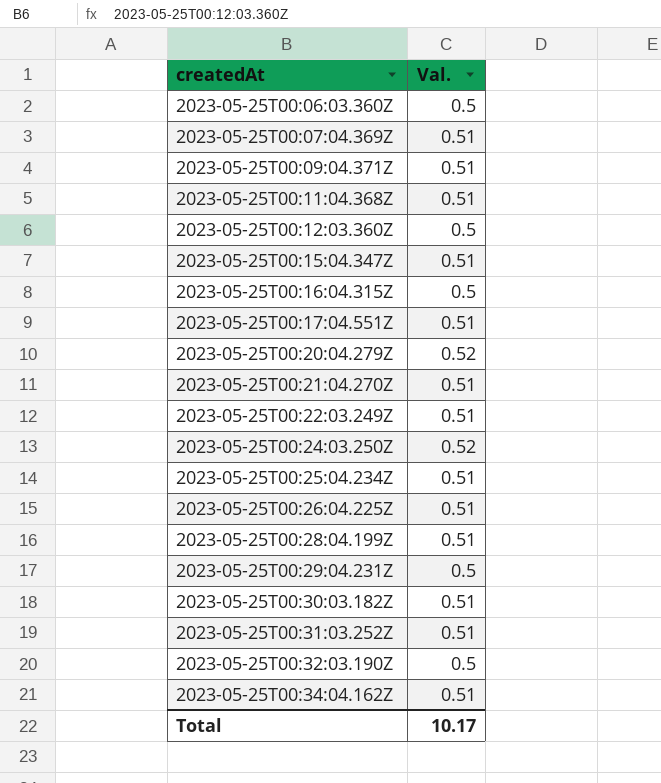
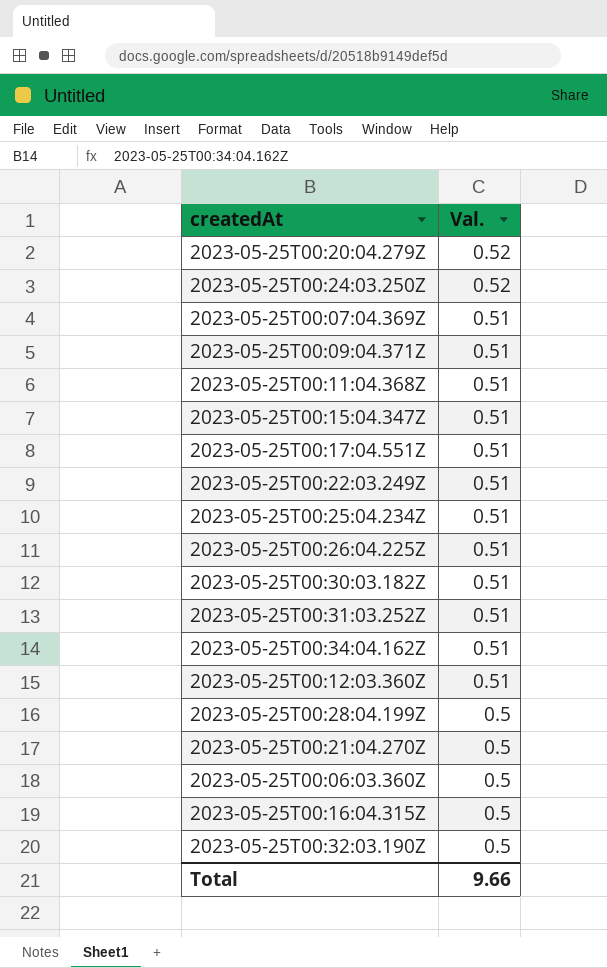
row order: createdAt ascending -> Val. descending
row 2023-05-25T00:29:04.231Z: 0.5 -> none
2023-05-25T00:12:03.360Z | Val.: 0.5 -> 0.51
2023-05-25T00:28:04.199Z | Val.: 0.51 -> 0.5
2023-05-25T00:21:04.270Z | Val.: 0.51 -> 0.5
Total | Val.: 10.17 -> 9.66

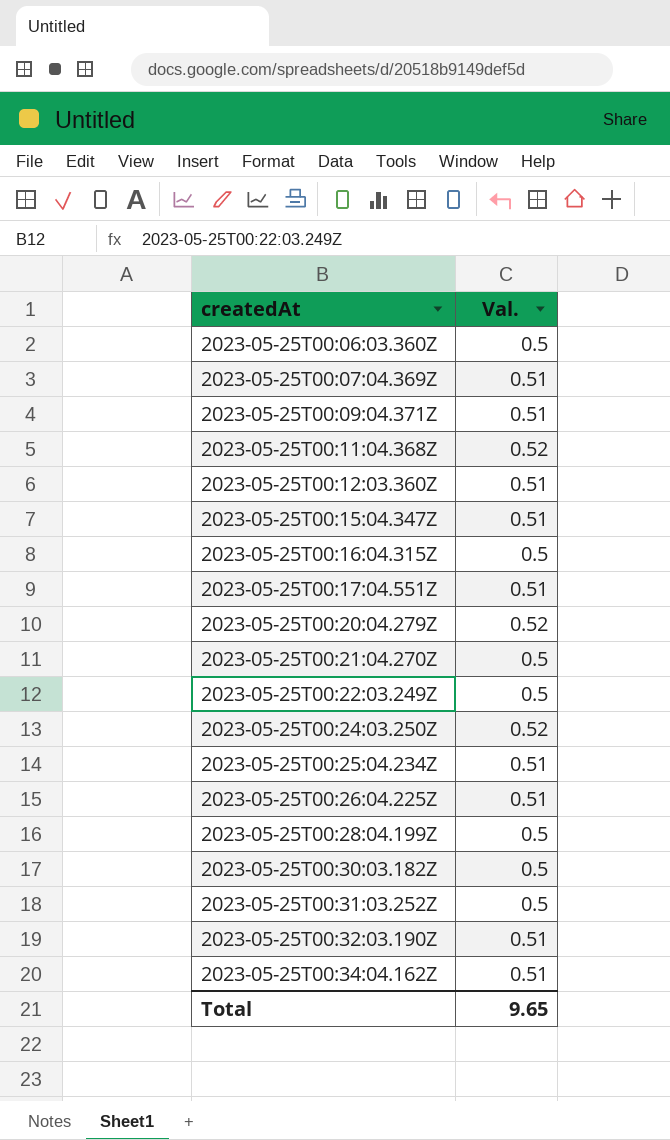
row order: Val. descending -> createdAt ascending
2023-05-25T00:11:04.368Z | Val.: 0.51 -> 0.52
2023-05-25T00:22:03.249Z | Val.: 0.51 -> 0.5
2023-05-25T00:30:03.182Z | Val.: 0.51 -> 0.5
2023-05-25T00:31:03.252Z | Val.: 0.51 -> 0.5
2023-05-25T00:32:03.190Z | Val.: 0.5 -> 0.51
Total | Val.: 9.66 -> 9.65

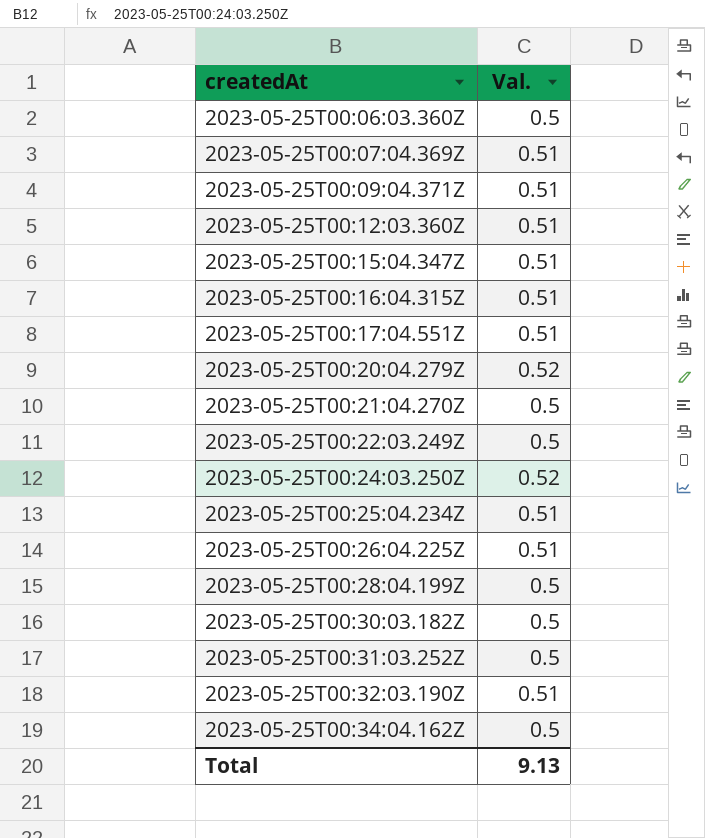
row 2023-05-25T00:11:04.368Z: 0.52 -> none
2023-05-25T00:16:04.315Z | Val.: 0.5 -> 0.51
2023-05-25T00:34:04.162Z | Val.: 0.51 -> 0.5
Total | Val.: 9.65 -> 9.13

